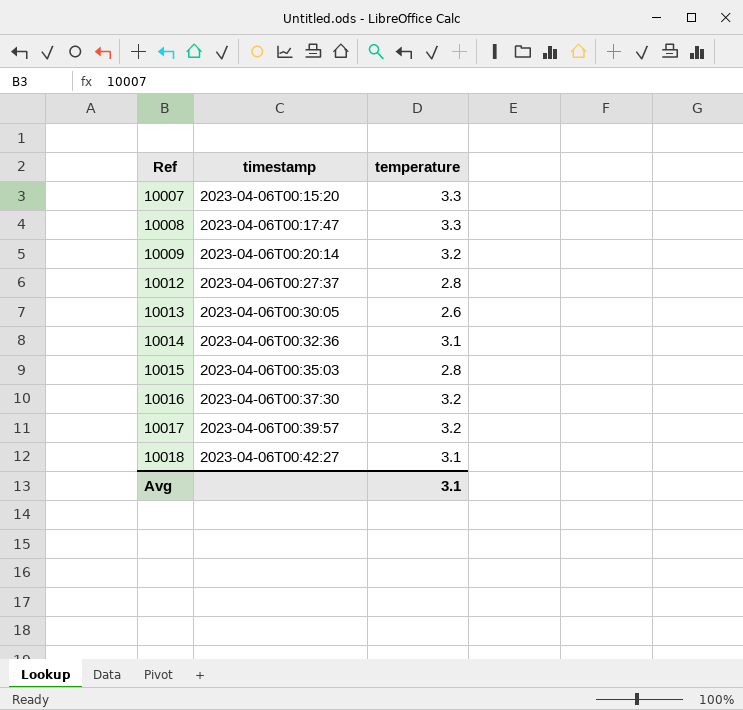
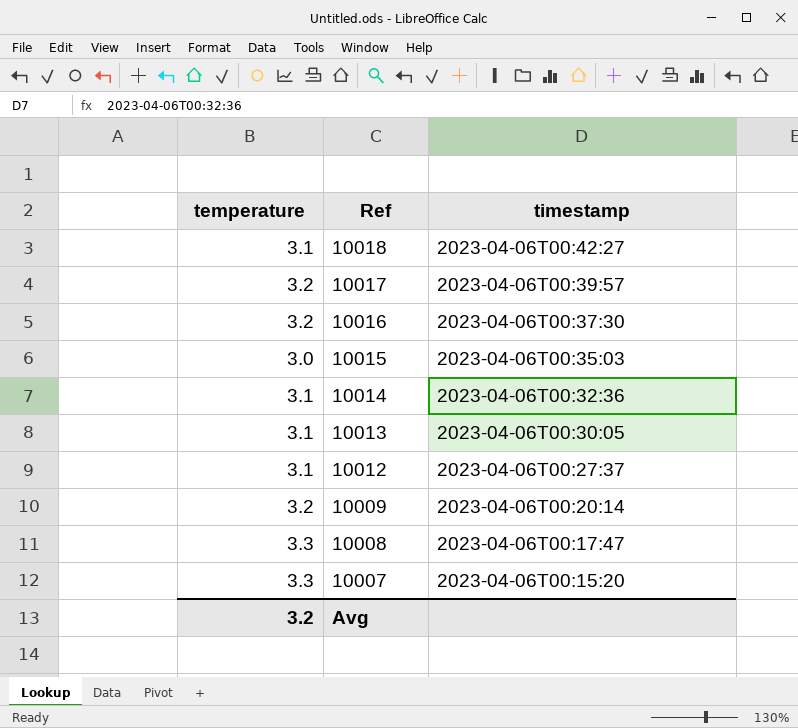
row order: Ref ascending -> Ref descending
column temperature | position: 3 -> 1
10015 | temperature: 2.8 -> 3.0
10013 | temperature: 2.6 -> 3.1
10012 | temperature: 2.8 -> 3.1
Avg | temperature: 3.1 -> 3.2

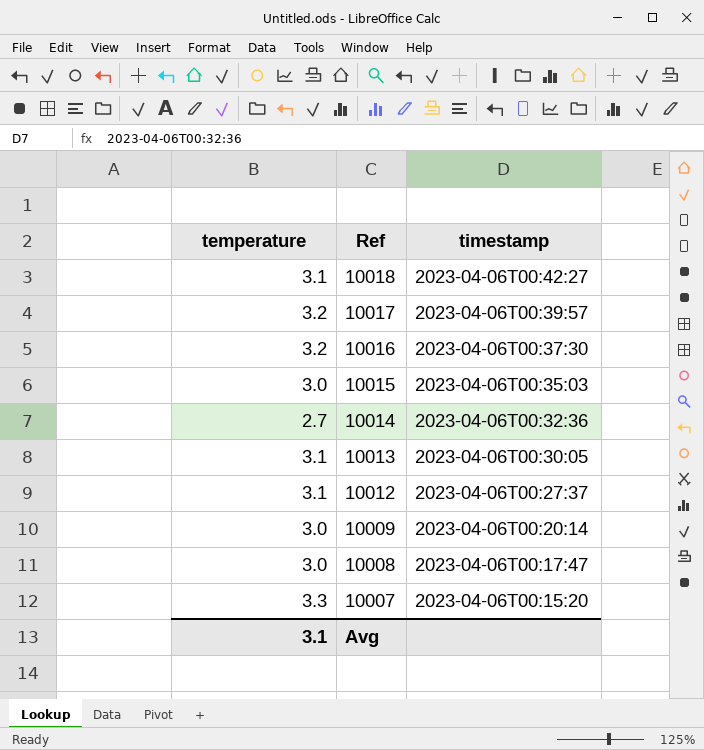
10014 | temperature: 3.1 -> 2.7
10009 | temperature: 3.2 -> 3.0
10008 | temperature: 3.3 -> 3.0
Avg | temperature: 3.2 -> 3.1

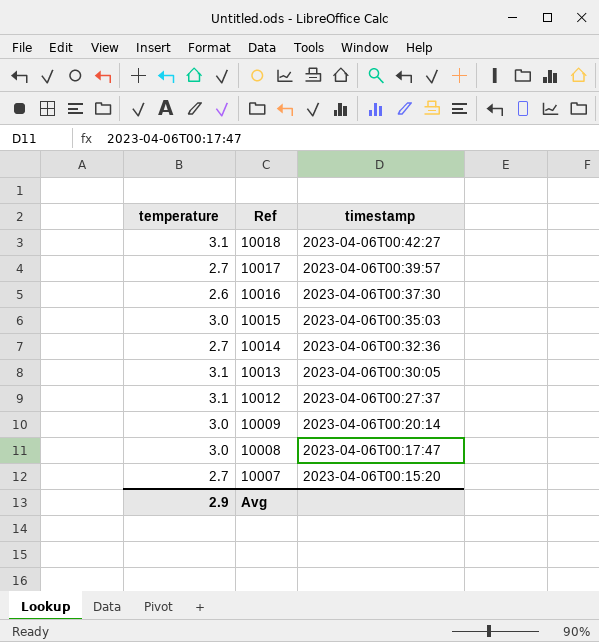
10017 | temperature: 3.2 -> 2.7
10016 | temperature: 3.2 -> 2.6
10007 | temperature: 3.3 -> 2.7
Avg | temperature: 3.1 -> 2.9

